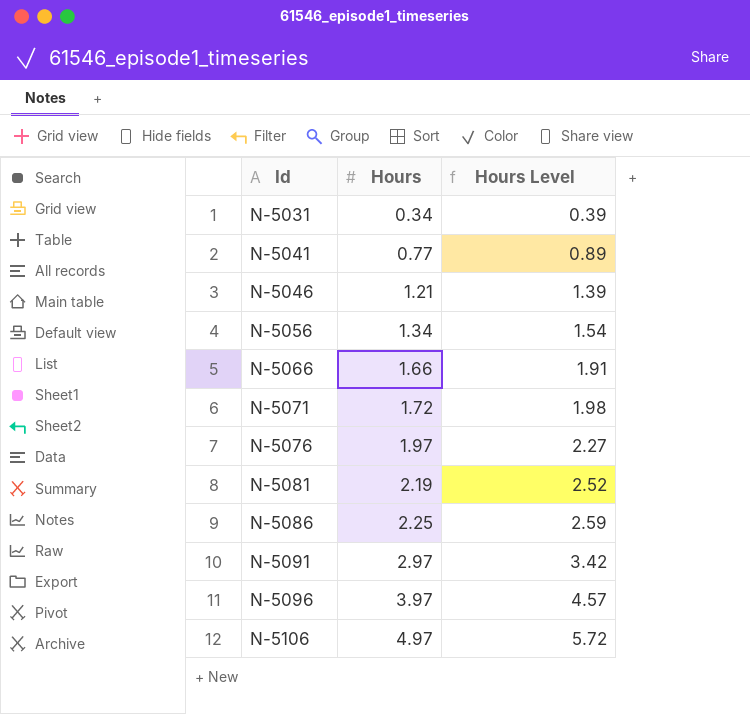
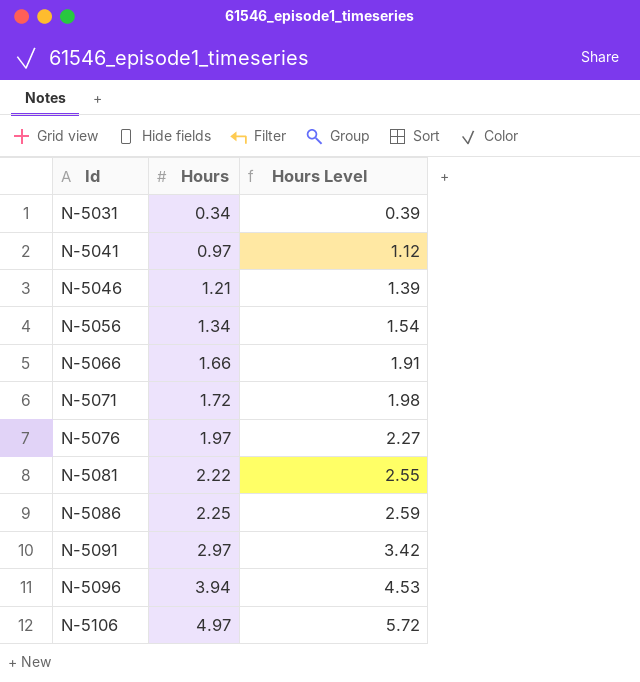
N-5041 | Hours: 0.77 -> 0.97
N-5041 | Hours Level: 0.89 -> 1.12
N-5081 | Hours: 2.19 -> 2.22
N-5081 | Hours Level: 2.52 -> 2.55
N-5096 | Hours: 3.97 -> 3.94
N-5096 | Hours Level: 4.57 -> 4.53

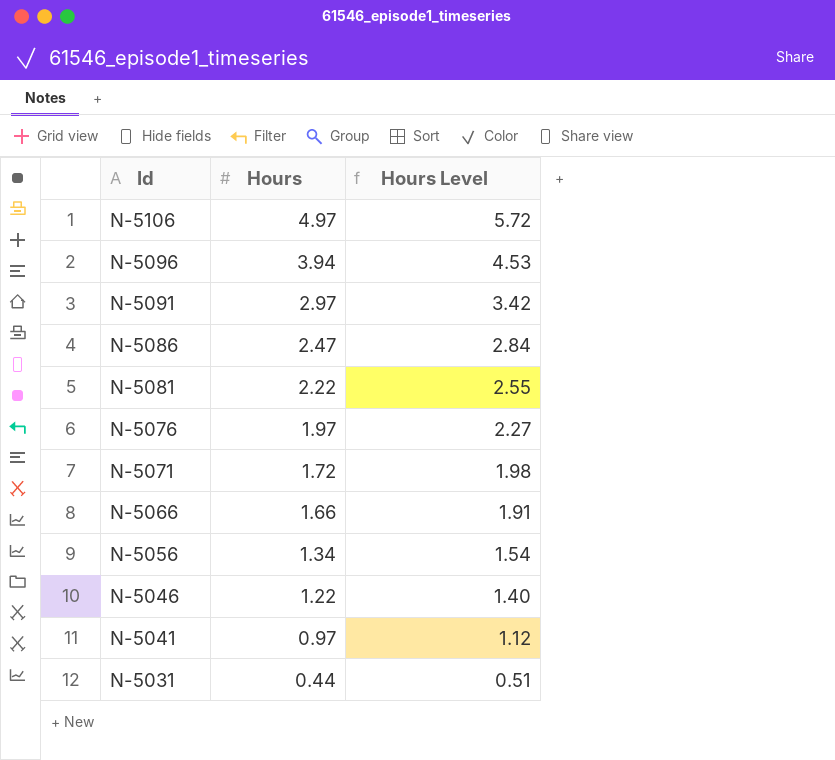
row order: Id ascending -> Id descending
N-5086 | Hours: 2.25 -> 2.47
N-5086 | Hours Level: 2.59 -> 2.84
N-5046 | Hours: 1.21 -> 1.22
N-5046 | Hours Level: 1.39 -> 1.40
N-5031 | Hours: 0.34 -> 0.44
N-5031 | Hours Level: 0.39 -> 0.51

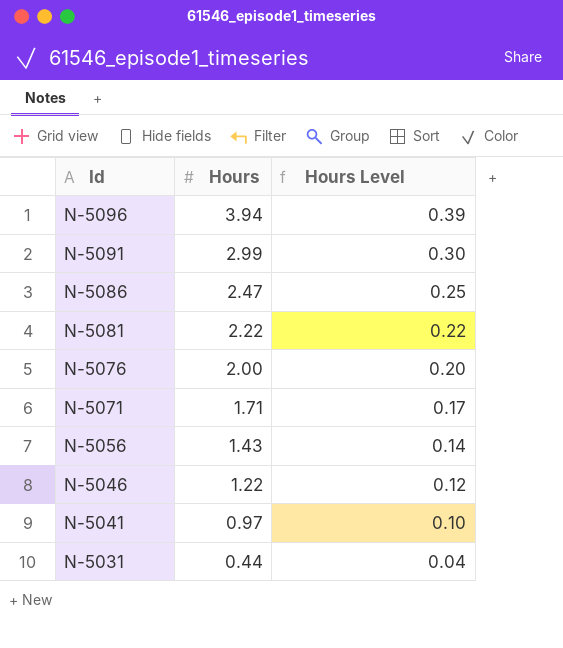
column Hours Level | formula: [Hours] * 1.15 -> [Hours] * 0.1
row N-5106: 4.97 | 5.72 -> none
row N-5066: 1.66 | 1.91 -> none
N-5091 | Hours: 2.97 -> 2.99
N-5076 | Hours: 1.97 -> 2.00
N-5071 | Hours: 1.72 -> 1.71
N-5056 | Hours: 1.34 -> 1.43

